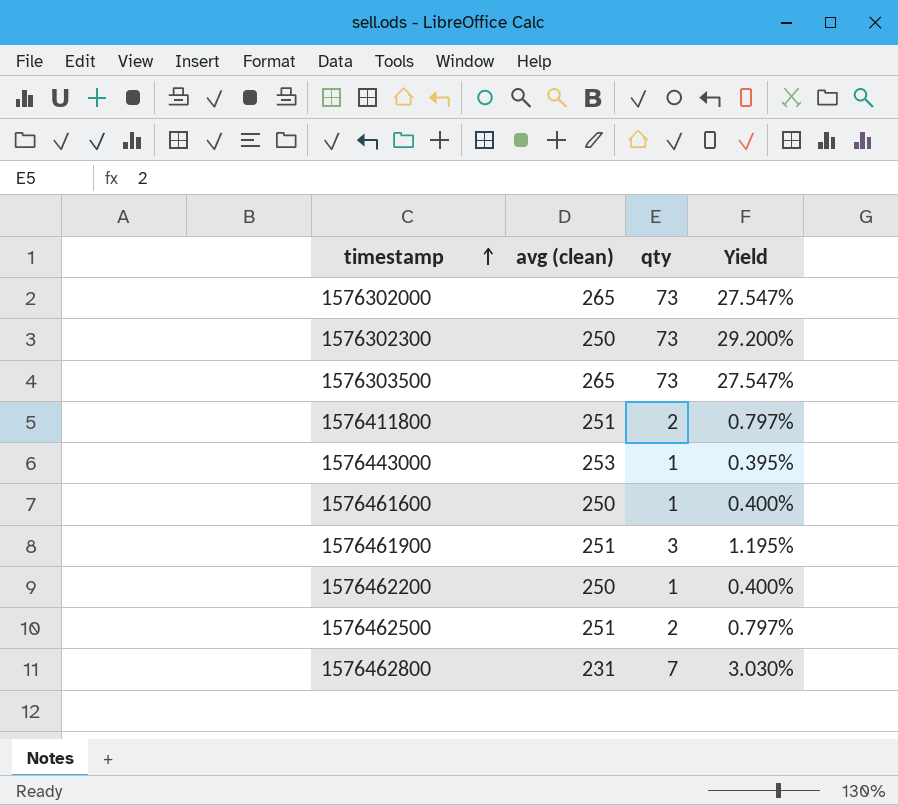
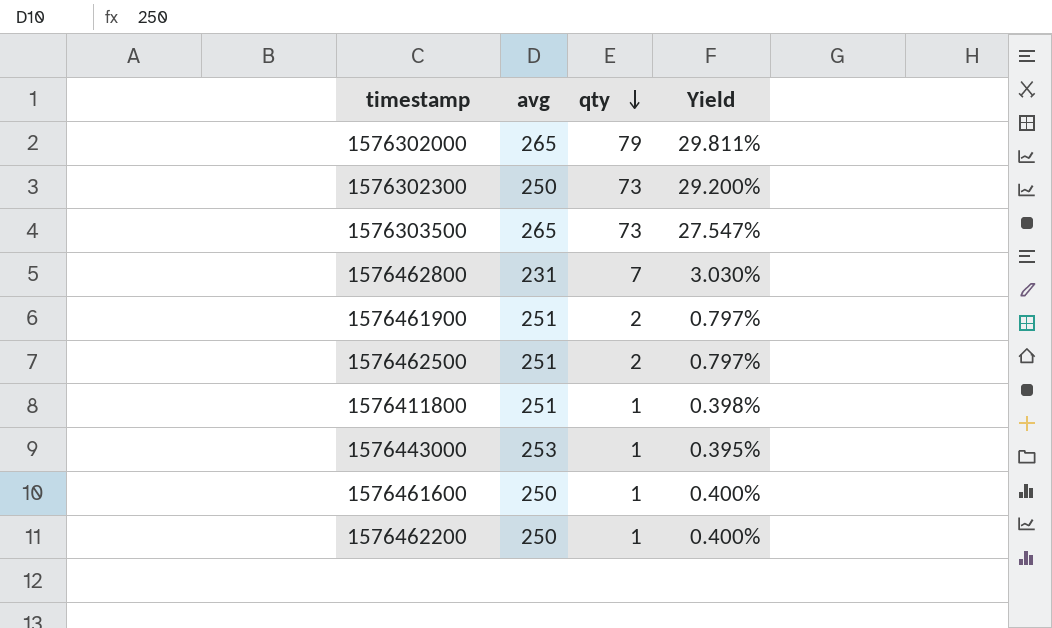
row order: timestamp ascending -> qty descending
column name: avg (clean) -> avg
1576302000 | qty: 73 -> 79
1576302000 | Yield: 27.547% -> 29.811%
1576461900 | qty: 3 -> 2
1576461900 | Yield: 1.195% -> 0.797%
1576411800 | qty: 2 -> 1
1576411800 | Yield: 0.797% -> 0.398%

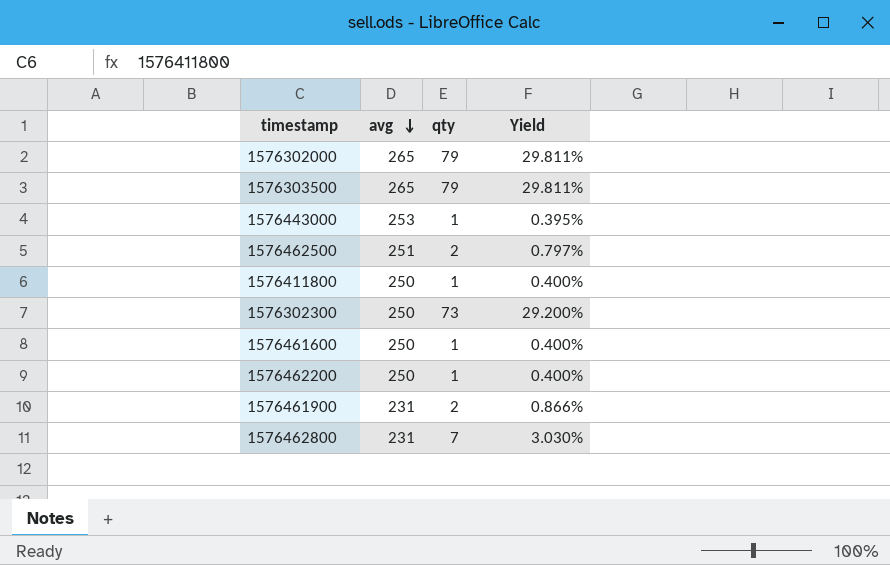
row order: qty descending -> avg descending
1576303500 | qty: 73 -> 79
1576303500 | Yield: 27.547% -> 29.811%
1576411800 | avg: 251 -> 250
1576411800 | Yield: 0.398% -> 0.400%
1576461900 | avg: 251 -> 231
1576461900 | Yield: 0.797% -> 0.866%

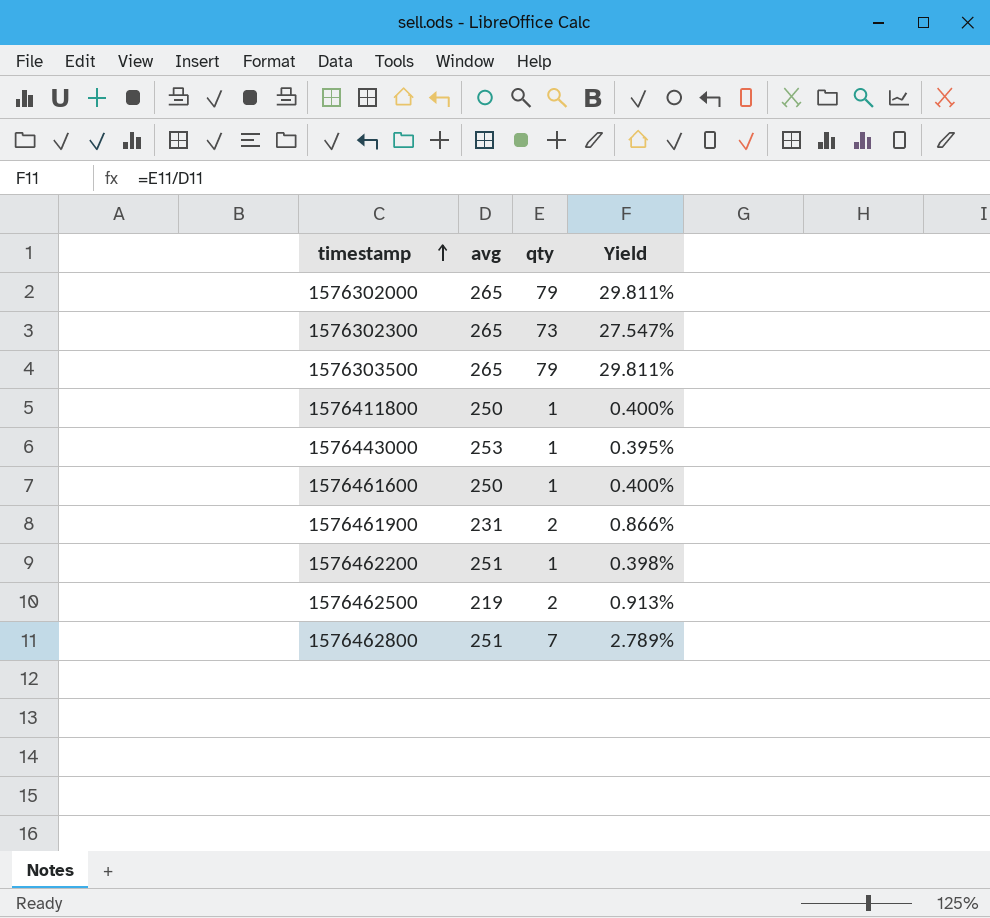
row order: avg descending -> timestamp ascending
1576302300 | avg: 250 -> 265
1576302300 | Yield: 29.200% -> 27.547%
1576462200 | avg: 250 -> 251
1576462200 | Yield: 0.400% -> 0.398%
1576462500 | avg: 251 -> 219
1576462500 | Yield: 0.797% -> 0.913%
1576462800 | avg: 231 -> 251
1576462800 | Yield: 3.030% -> 2.789%

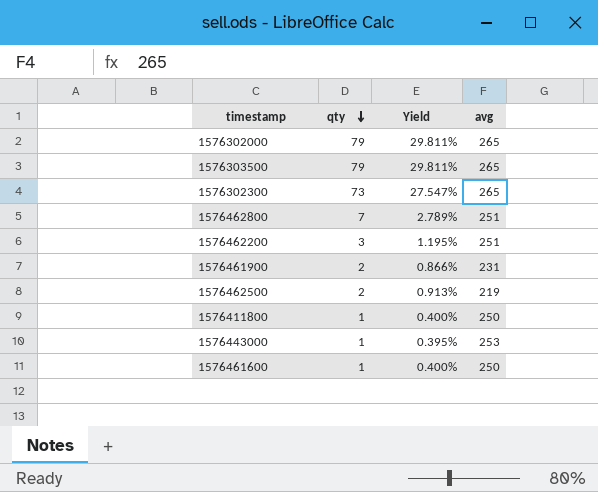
row order: timestamp ascending -> qty descending
column avg | position: 2 -> 4
1576462200 | qty: 1 -> 3
1576462200 | Yield: 0.398% -> 1.195%

